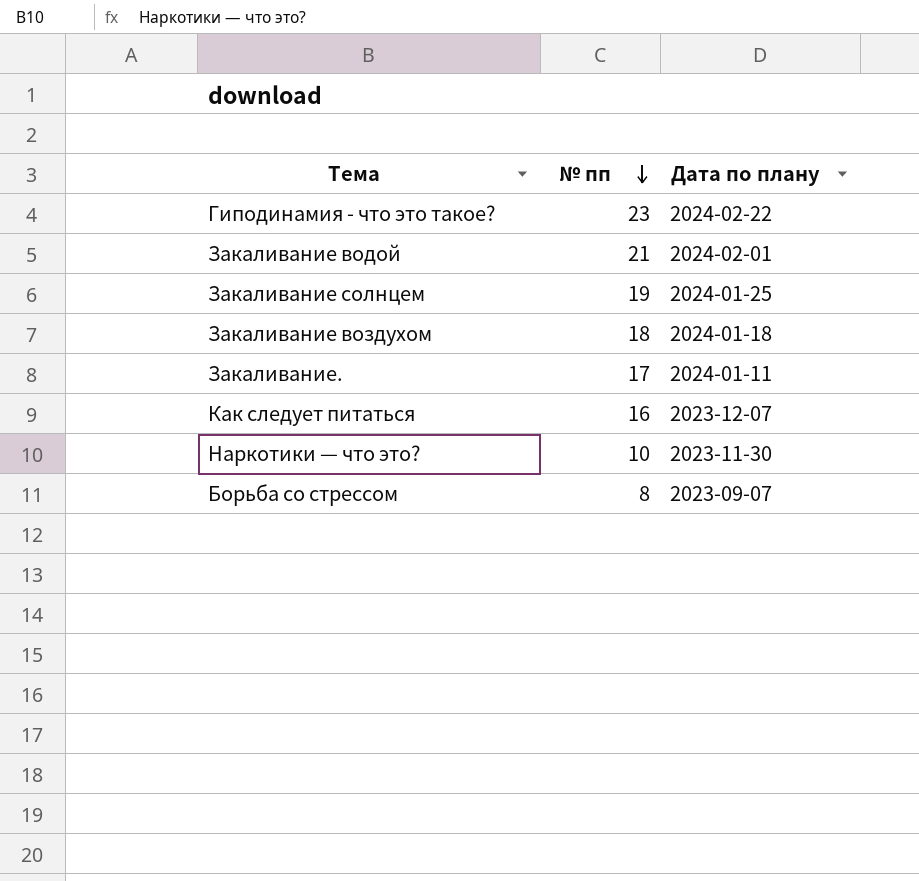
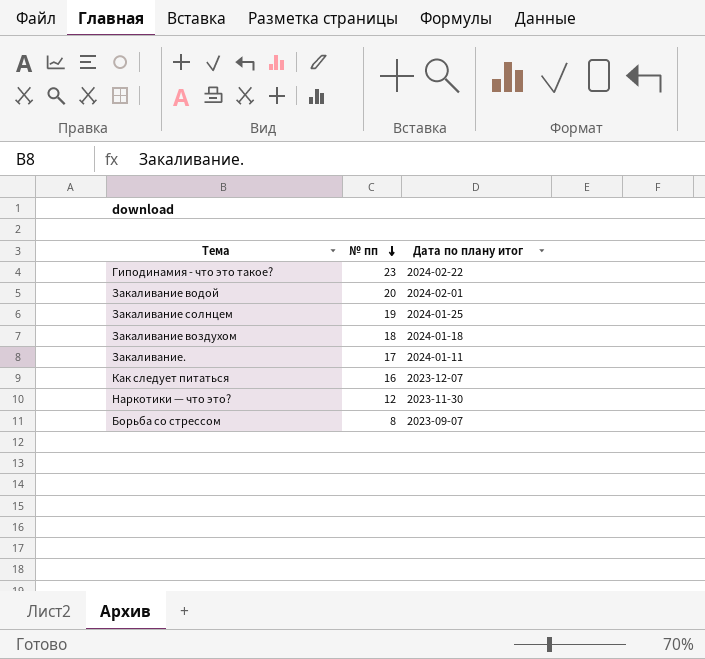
column name: Дата по плану -> Дата по плану итог
Закаливание водой | № пп: 21 -> 20
Наркотики — что это? | № пп: 10 -> 12

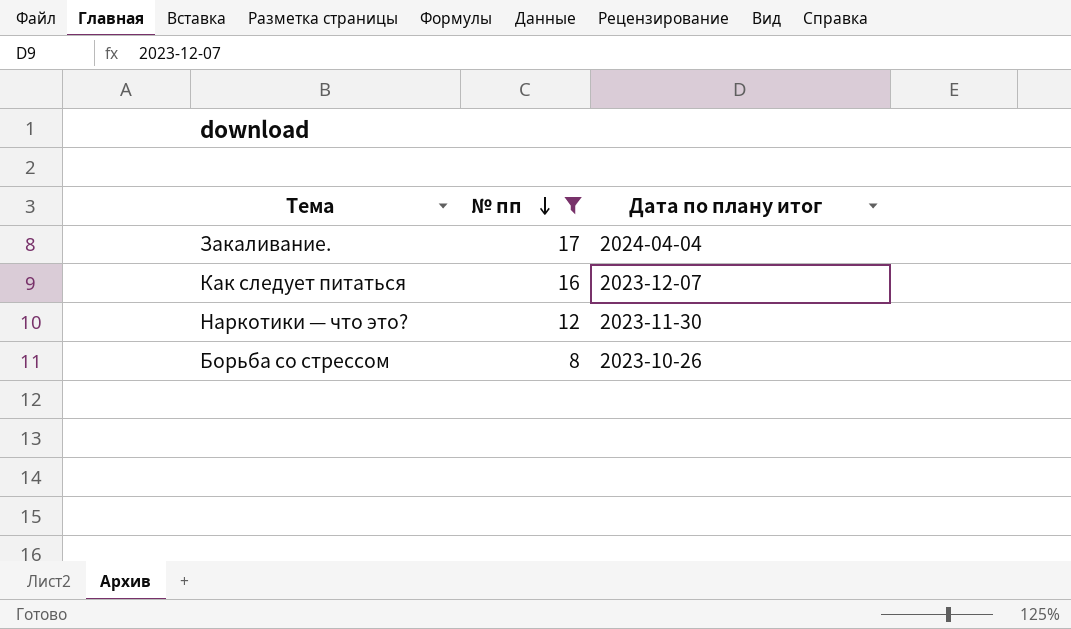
filter: none -> № пп <= 17
Закаливание. | Дата по плану итог: 2024-01-11 -> 2024-04-04
Борьба со стрессом | Дата по плану итог: 2023-09-07 -> 2023-10-26

